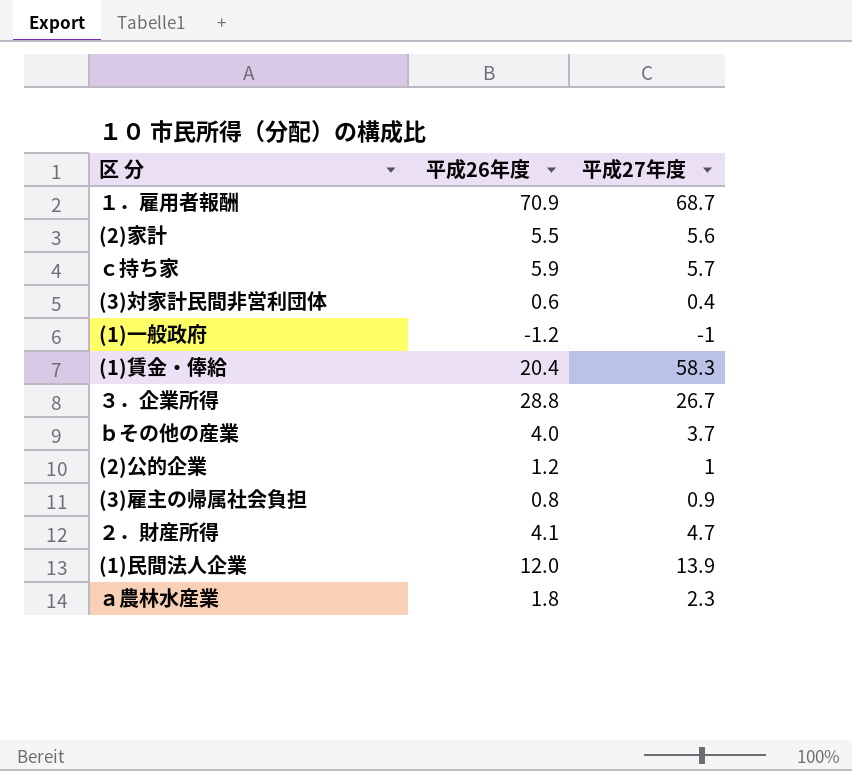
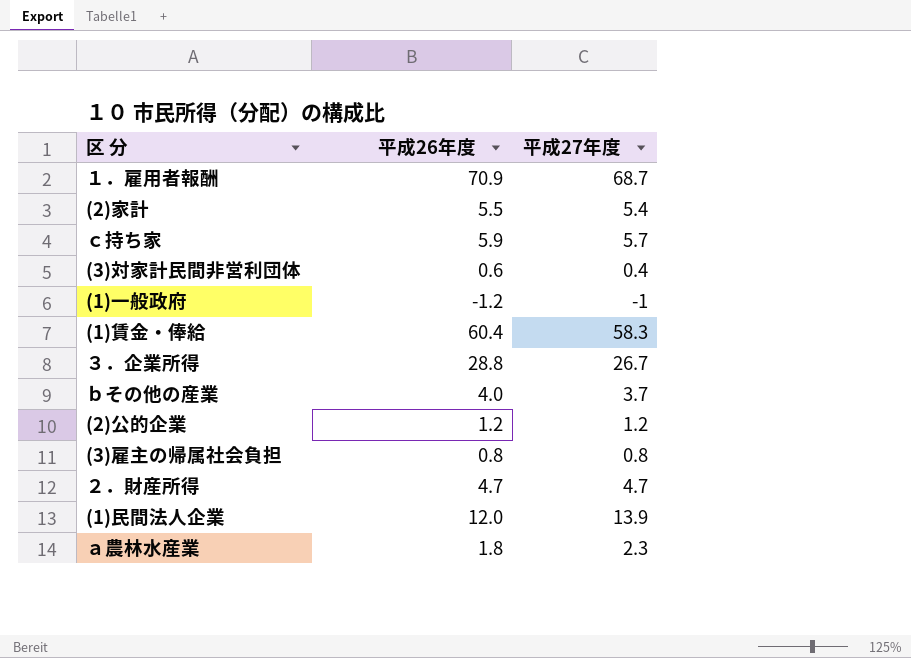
(2)家計 | 平成27年度: 5.6 -> 5.4
(1)賃金・俸給 | 平成26年度: 20.4 -> 60.4
(2)公的企業 | 平成27年度: 1 -> 1.2
(3)雇主の帰属社会負担 | 平成27年度: 0.9 -> 0.8
２．財産所得 | 平成26年度: 4.1 -> 4.7

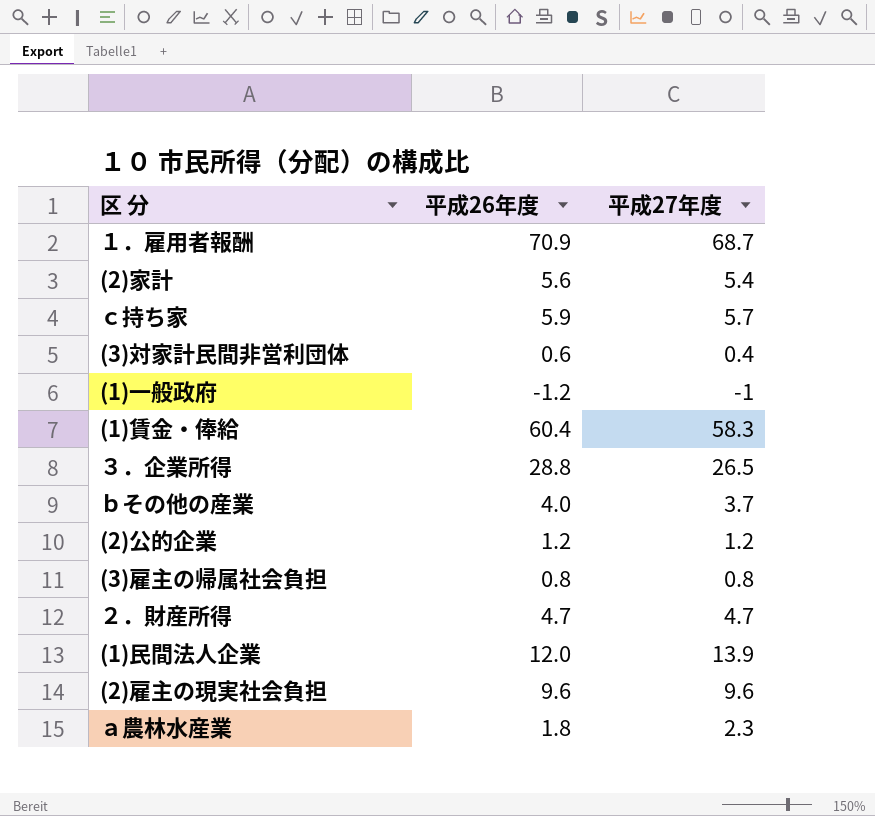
(2)家計 | 平成26年度: 5.5 -> 5.6
３．企業所得 | 平成27年度: 26.7 -> 26.5
row (2)雇主の現実社会負担: none -> 9.6 | 9.6

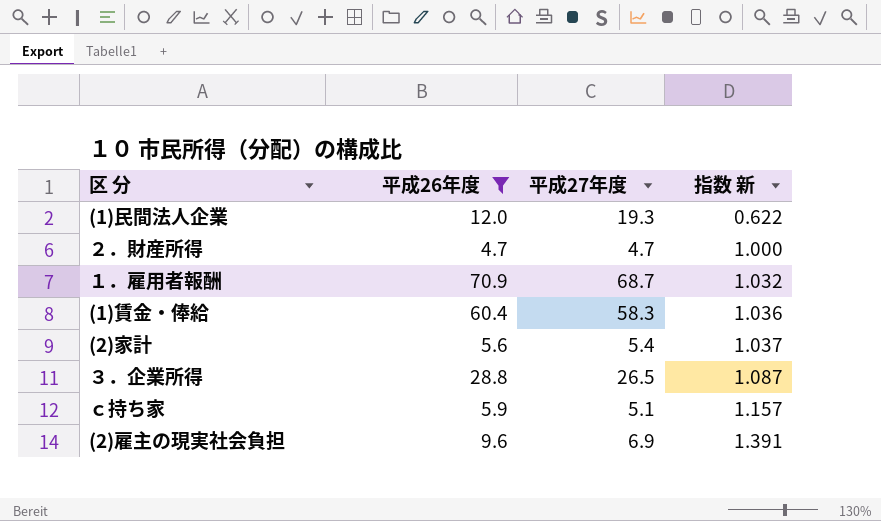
filter: none -> 平成26年度 >= 4.7
row order: none -> 指数 新 ascending
column 指数 新 | formula: none -> [平成26年度] / [平成27年度]
(1)民間法人企業 | 平成27年度: 13.9 -> 19.3
ｃ持ち家 | 平成27年度: 5.7 -> 5.1
(2)雇主の現実社会負担 | 平成27年度: 9.6 -> 6.9

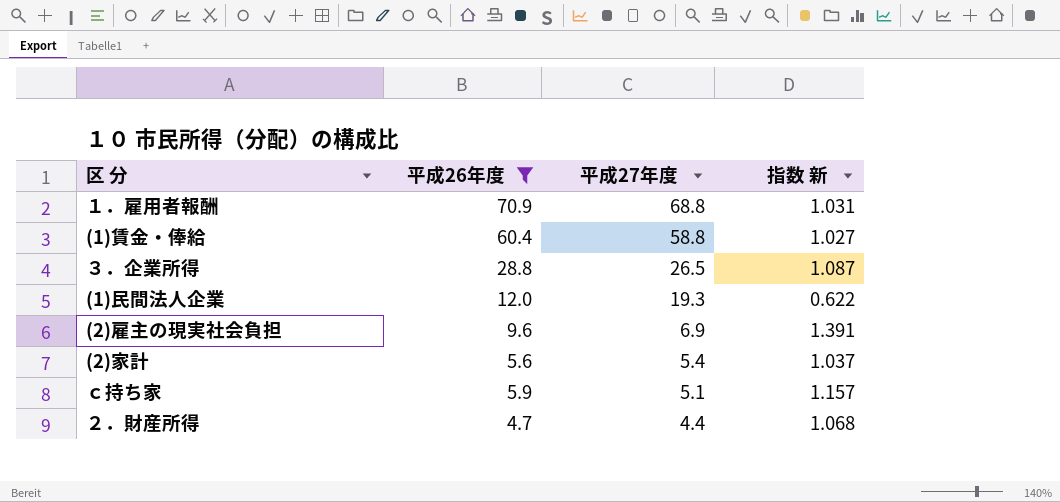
row order: 指数 新 ascending -> 平成27年度 descending
１．雇用者報酬 | 平成27年度: 68.7 -> 68.8
１．雇用者報酬 | 指数 新: 1.032 -> 1.031
(1)賃金・俸給 | 平成27年度: 58.3 -> 58.8
(1)賃金・俸給 | 指数 新: 1.036 -> 1.027
２．財産所得 | 平成27年度: 4.7 -> 4.4
２．財産所得 | 指数 新: 1.000 -> 1.068

